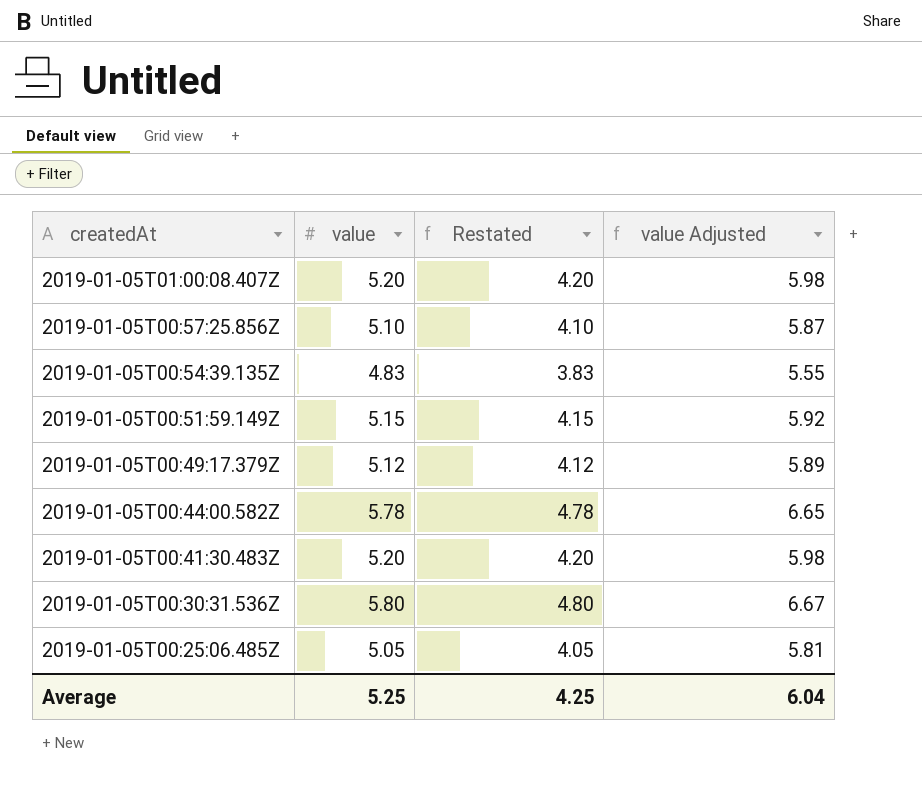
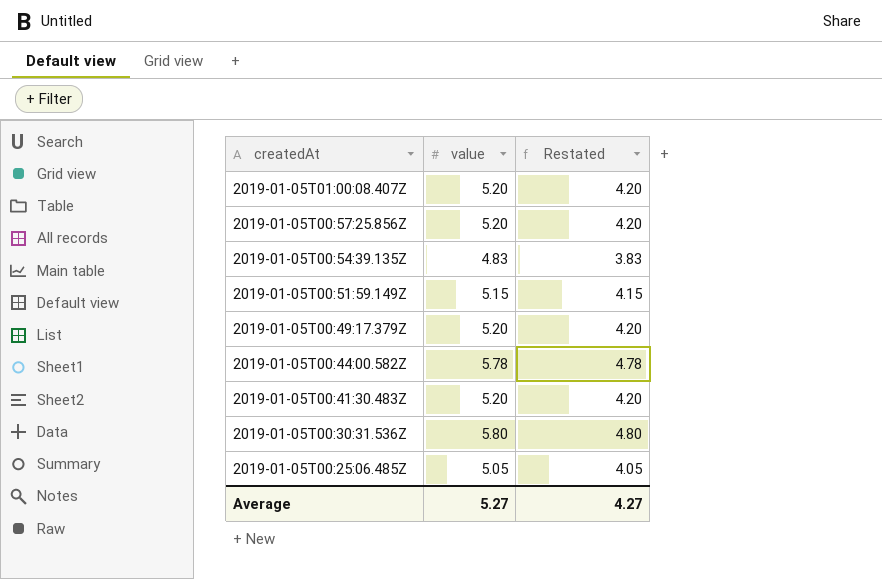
column value Adjusted | formula: [value] * 1.15 -> none
2019-01-05T00:57:25.856Z | value: 5.10 -> 5.20
2019-01-05T00:57:25.856Z | Restated: 4.10 -> 4.20
2019-01-05T00:49:17.379Z | value: 5.12 -> 5.20
2019-01-05T00:49:17.379Z | Restated: 4.12 -> 4.20
Average | value: 5.25 -> 5.27
Average | Restated: 4.25 -> 4.27

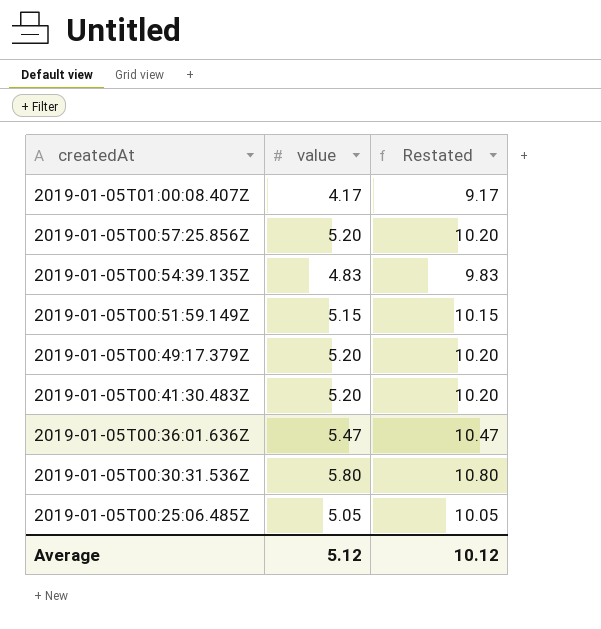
column Restated | formula: [value] - 1 -> [value] + 5
row 2019-01-05T00:44:00.582Z: 5.78 | 4.78 -> none
2019-01-05T01:00:08.407Z | value: 5.20 -> 4.17
row 2019-01-05T00:36:01.636Z: none -> 5.47 | 10.47
Average | value: 5.27 -> 5.12
Average | Restated: 4.27 -> 10.12

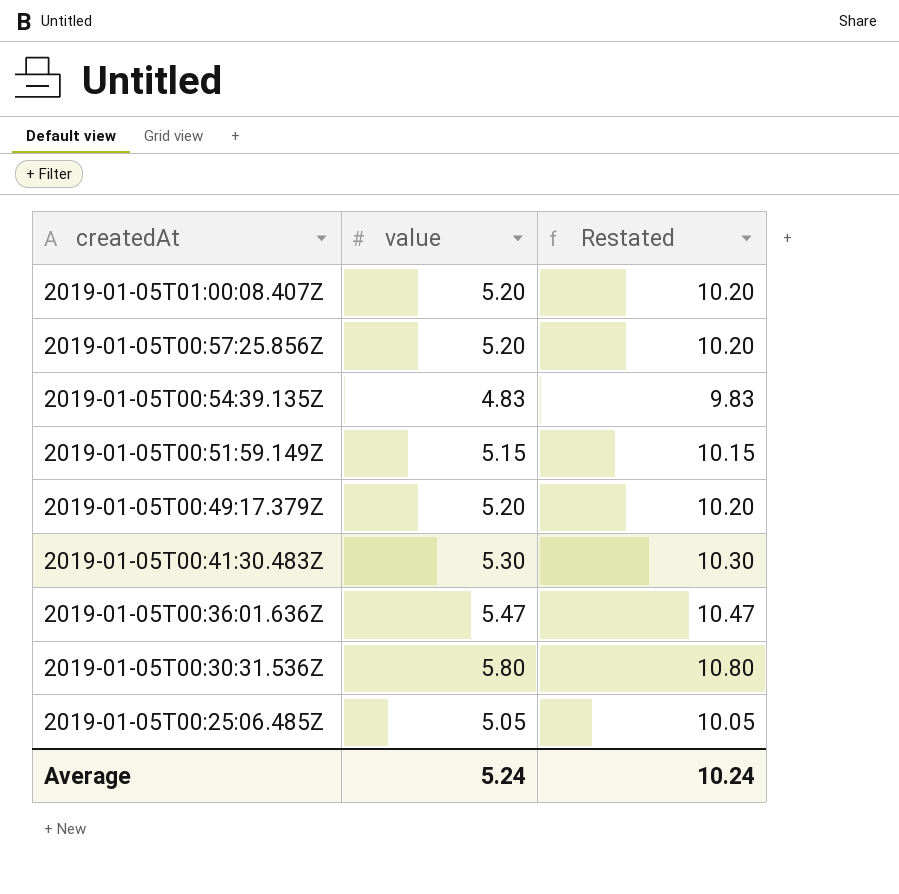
2019-01-05T01:00:08.407Z | value: 4.17 -> 5.20
2019-01-05T01:00:08.407Z | Restated: 9.17 -> 10.20
2019-01-05T00:41:30.483Z | value: 5.20 -> 5.30
2019-01-05T00:41:30.483Z | Restated: 10.20 -> 10.30
Average | value: 5.12 -> 5.24
Average | Restated: 10.12 -> 10.24

